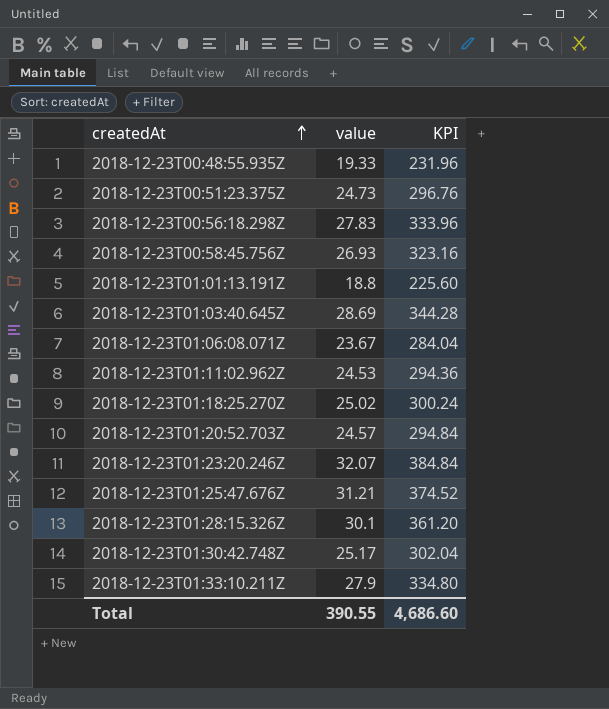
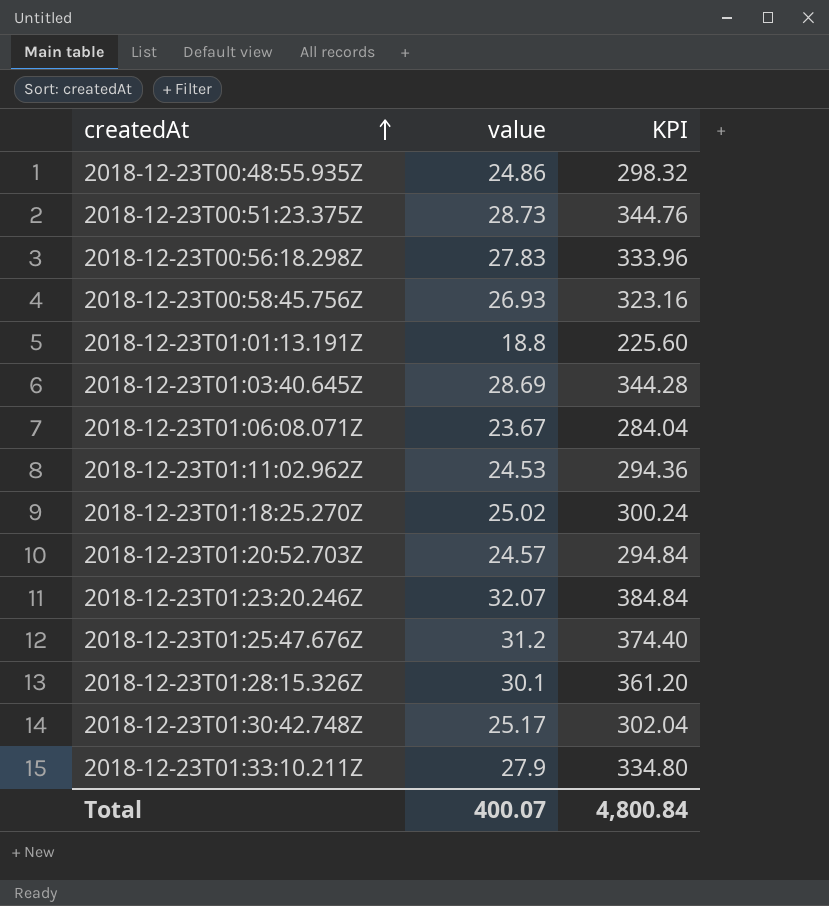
2018-12-23T00:48:55.935Z | value: 19.33 -> 24.86
2018-12-23T00:48:55.935Z | KPI: 231.96 -> 298.32
2018-12-23T00:51:23.375Z | value: 24.73 -> 28.73
2018-12-23T00:51:23.375Z | KPI: 296.76 -> 344.76
2018-12-23T01:25:47.676Z | value: 31.21 -> 31.2
2018-12-23T01:25:47.676Z | KPI: 374.52 -> 374.40
Total | value: 390.55 -> 400.07
Total | KPI: 4,686.60 -> 4,800.84

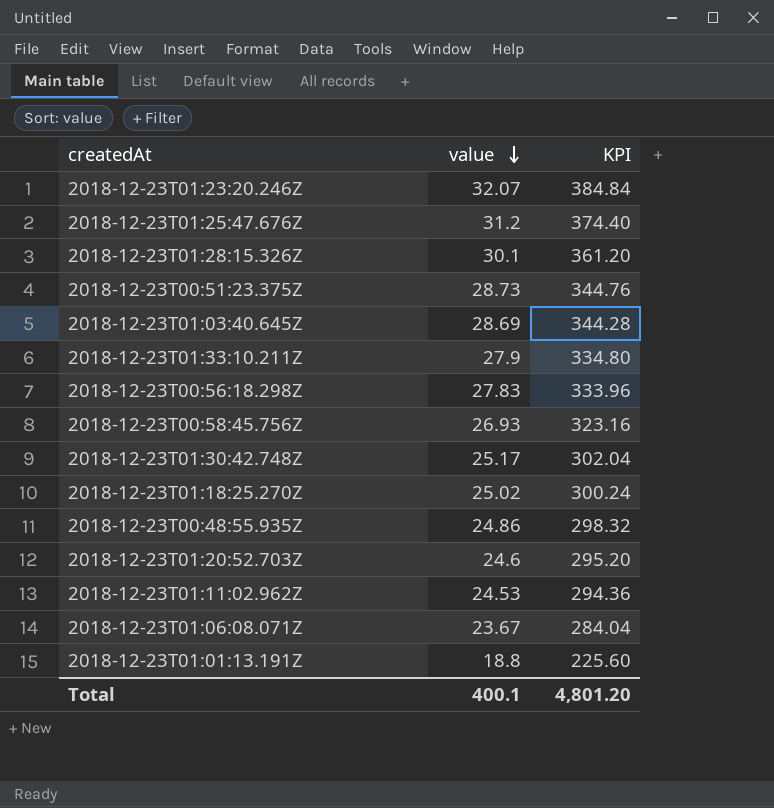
row order: createdAt ascending -> value descending
2018-12-23T01:20:52.703Z | value: 24.57 -> 24.6
2018-12-23T01:20:52.703Z | KPI: 294.84 -> 295.20
Total | value: 400.07 -> 400.1
Total | KPI: 4,800.84 -> 4,801.20

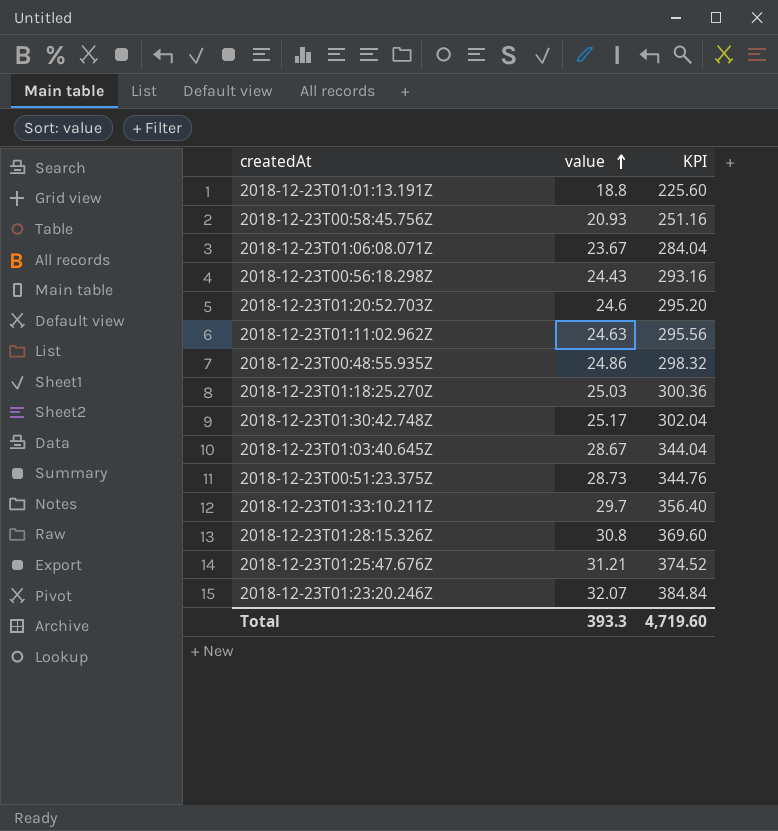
row order: value descending -> value ascending
2018-12-23T00:58:45.756Z | value: 26.93 -> 20.93
2018-12-23T00:58:45.756Z | KPI: 323.16 -> 251.16
2018-12-23T00:56:18.298Z | value: 27.83 -> 24.43
2018-12-23T00:56:18.298Z | KPI: 333.96 -> 293.16
2018-12-23T01:11:02.962Z | value: 24.53 -> 24.63
2018-12-23T01:11:02.962Z | KPI: 294.36 -> 295.56
2018-12-23T01:18:25.270Z | value: 25.02 -> 25.03
2018-12-23T01:18:25.270Z | KPI: 300.24 -> 300.36
2018-12-23T01:03:40.645Z | value: 28.69 -> 28.67
2018-12-23T01:03:40.645Z | KPI: 344.28 -> 344.04
2018-12-23T01:33:10.211Z | value: 27.9 -> 29.7
2018-12-23T01:33:10.211Z | KPI: 334.80 -> 356.40
2018-12-23T01:28:15.326Z | value: 30.1 -> 30.8
2018-12-23T01:28:15.326Z | KPI: 361.20 -> 369.60
2018-12-23T01:25:47.676Z | value: 31.2 -> 31.21
2018-12-23T01:25:47.676Z | KPI: 374.40 -> 374.52
Total | value: 400.1 -> 393.3
Total | KPI: 4,801.20 -> 4,719.60

